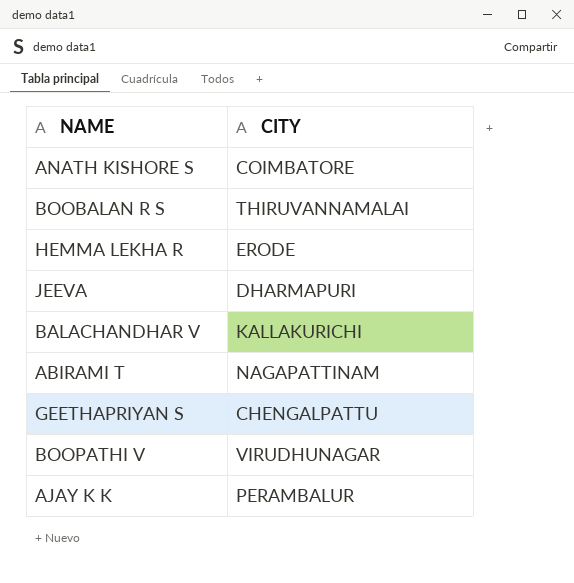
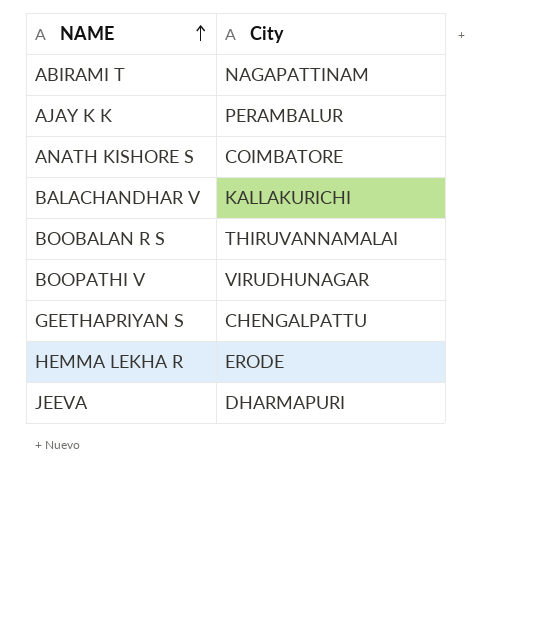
row order: none -> NAME ascending
column name: CITY -> City

